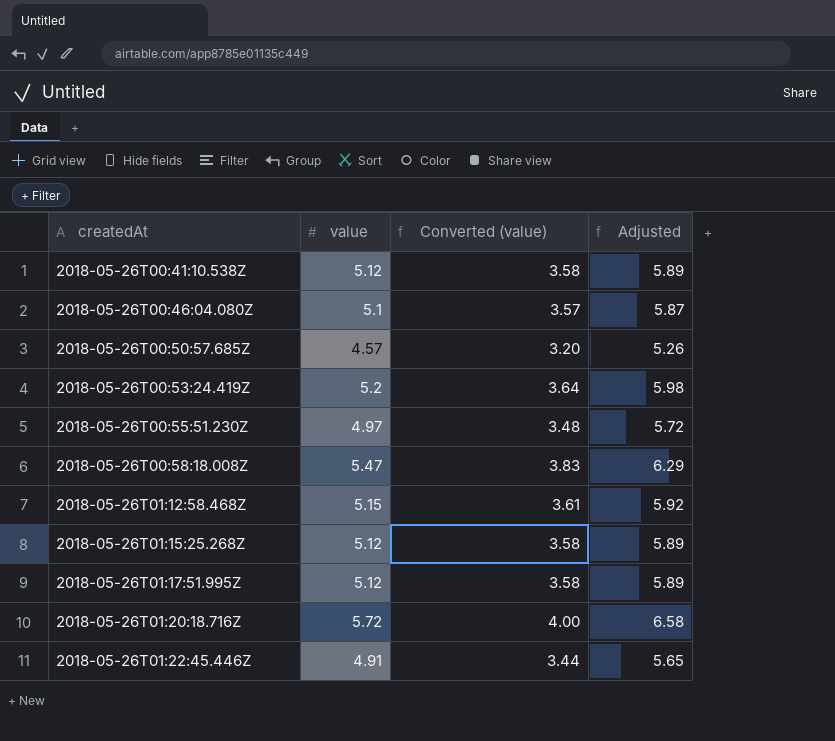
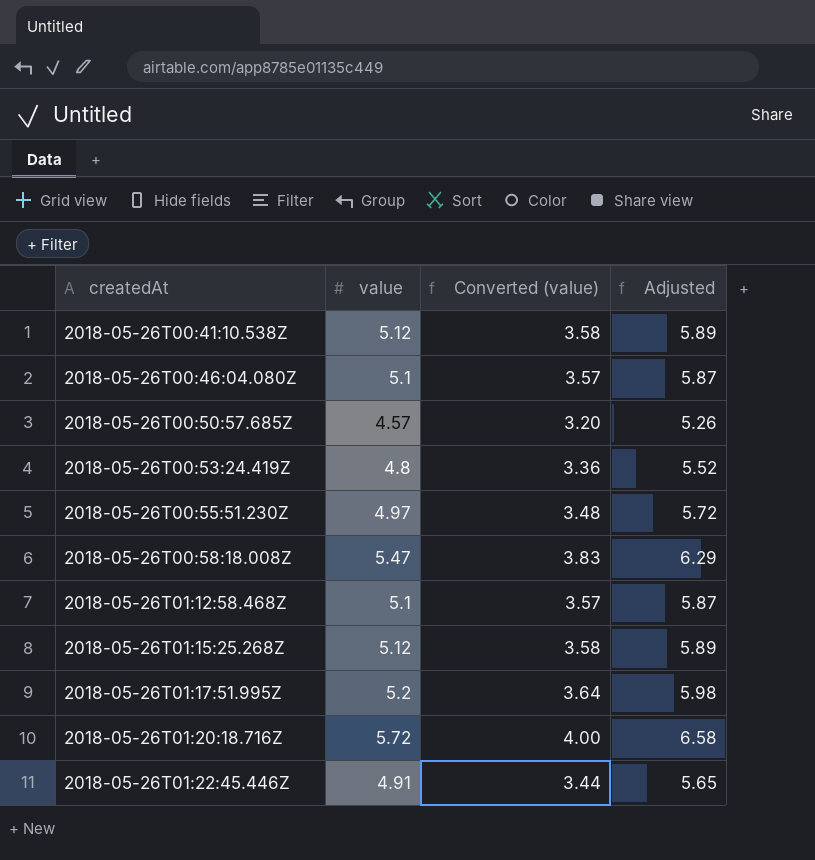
2018-05-26T00:53:24.419Z | value: 5.2 -> 4.8
2018-05-26T00:53:24.419Z | Converted (value): 3.64 -> 3.36
2018-05-26T00:53:24.419Z | Adjusted: 5.98 -> 5.52
2018-05-26T01:12:58.468Z | value: 5.15 -> 5.1
2018-05-26T01:12:58.468Z | Converted (value): 3.61 -> 3.57
2018-05-26T01:12:58.468Z | Adjusted: 5.92 -> 5.87
2018-05-26T01:17:51.995Z | value: 5.12 -> 5.2
2018-05-26T01:17:51.995Z | Converted (value): 3.58 -> 3.64
2018-05-26T01:17:51.995Z | Adjusted: 5.89 -> 5.98

